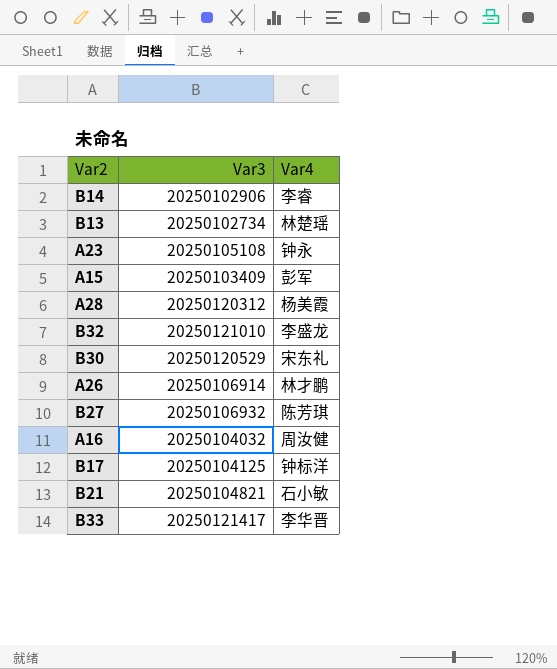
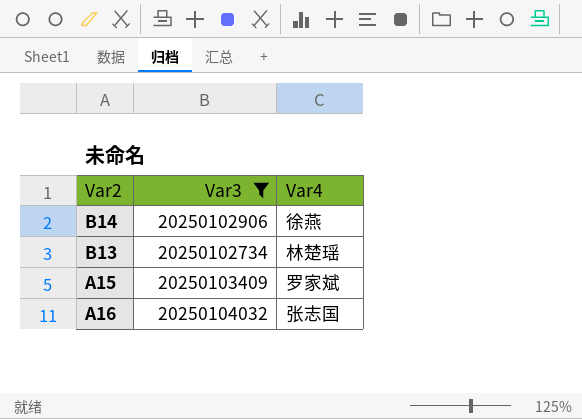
filter: none -> Var3 <= 20250104032
B14 | Var4: 李睿 -> 徐燕
A15 | Var4: 彭军 -> 罗家斌
A16 | Var4: 周汝健 -> 张志国

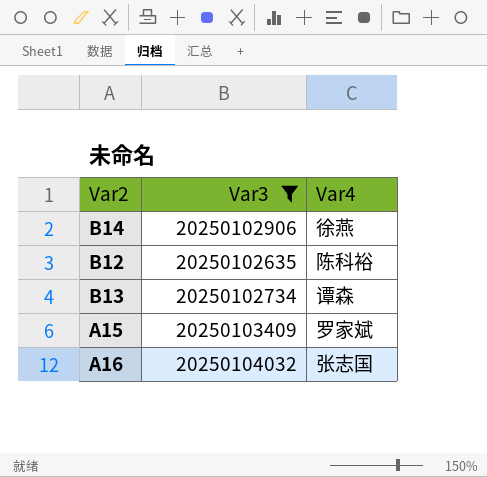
row B12: none -> 20250102635 | 陈科裕
B13 | Var4: 林楚瑶 -> 谭森

